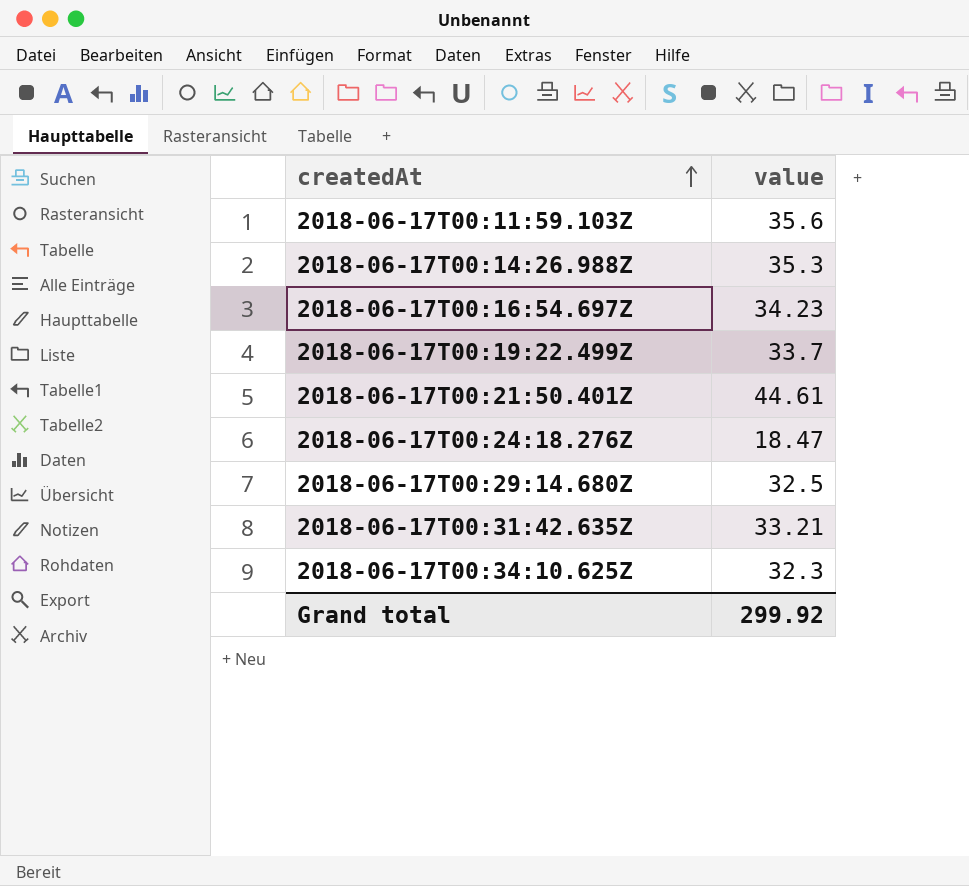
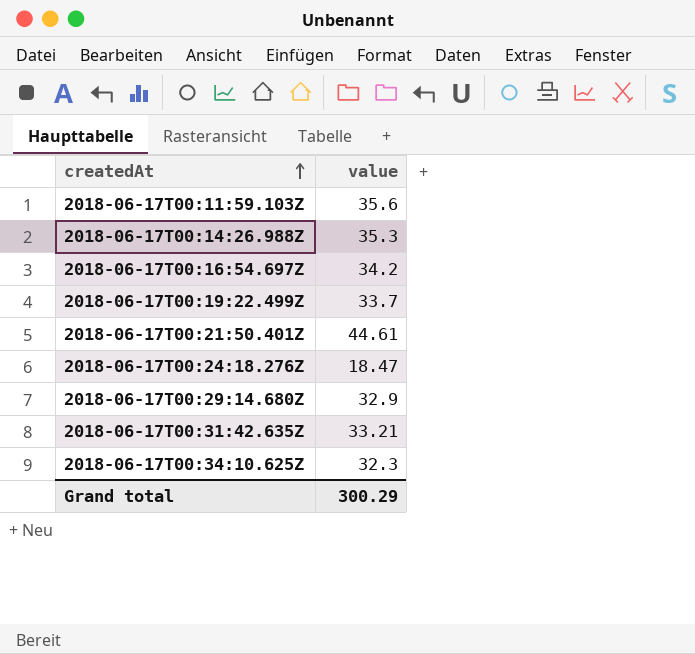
2018-06-17T00:16:54.697Z | value: 34.23 -> 34.2
2018-06-17T00:29:14.680Z | value: 32.5 -> 32.9
Grand total | value: 299.92 -> 300.29

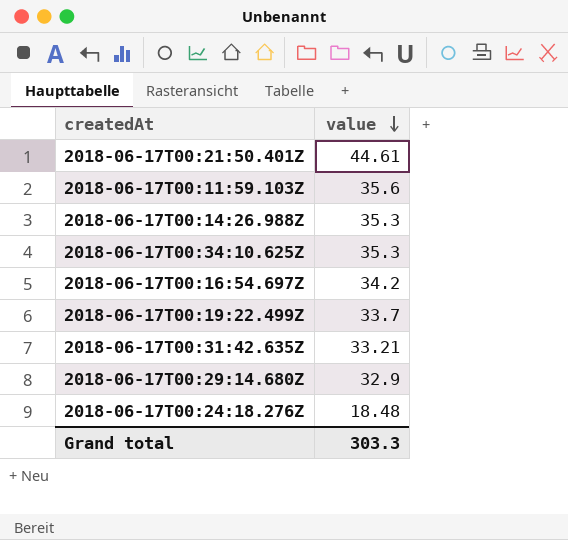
row order: createdAt ascending -> value descending
2018-06-17T00:34:10.625Z | value: 32.3 -> 35.3
2018-06-17T00:24:18.276Z | value: 18.47 -> 18.48
Grand total | value: 300.29 -> 303.3

